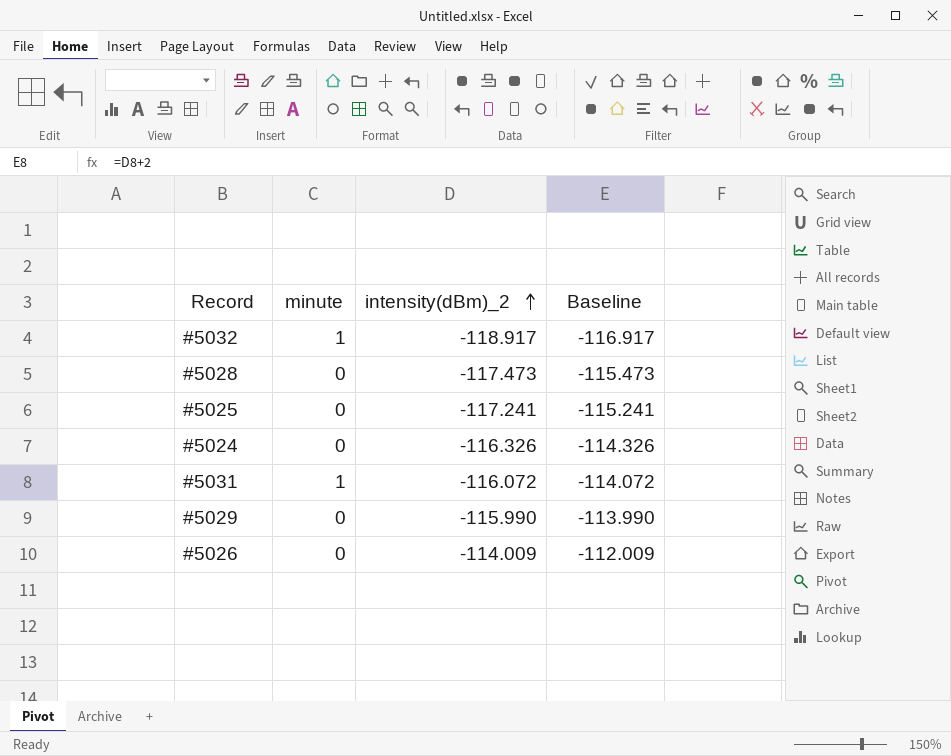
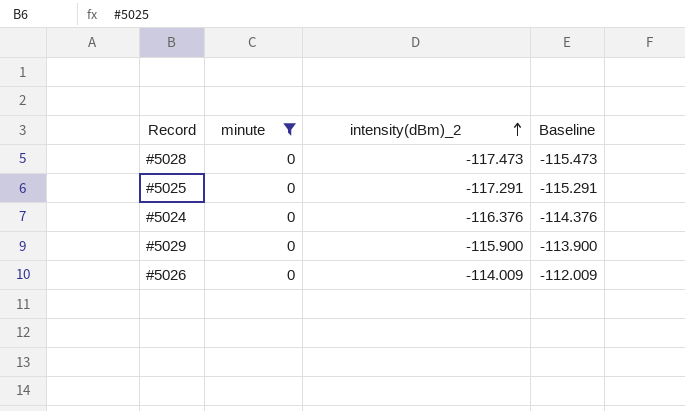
filter: none -> minute = 0
#5025 | intensity(dBm)_2: -117.241 -> -117.291
#5025 | Baseline: -115.241 -> -115.291
#5024 | intensity(dBm)_2: -116.326 -> -116.376
#5024 | Baseline: -114.326 -> -114.376
#5029 | intensity(dBm)_2: -115.990 -> -115.900
#5029 | Baseline: -113.990 -> -113.900

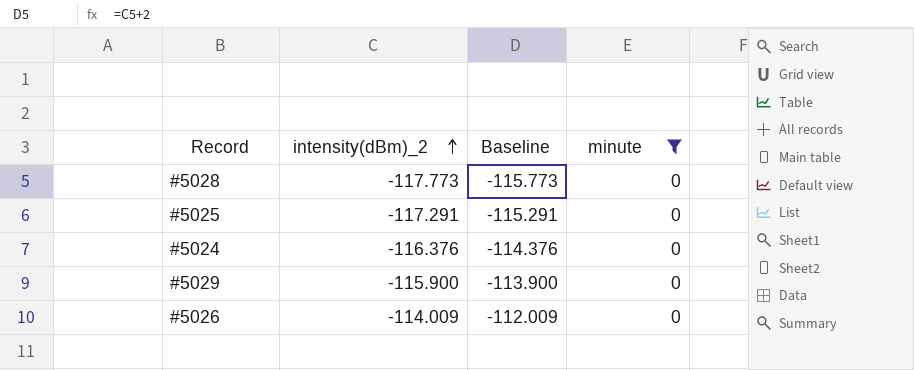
column minute | position: 2 -> 4
#5028 | intensity(dBm)_2: -117.473 -> -117.773
#5028 | Baseline: -115.473 -> -115.773

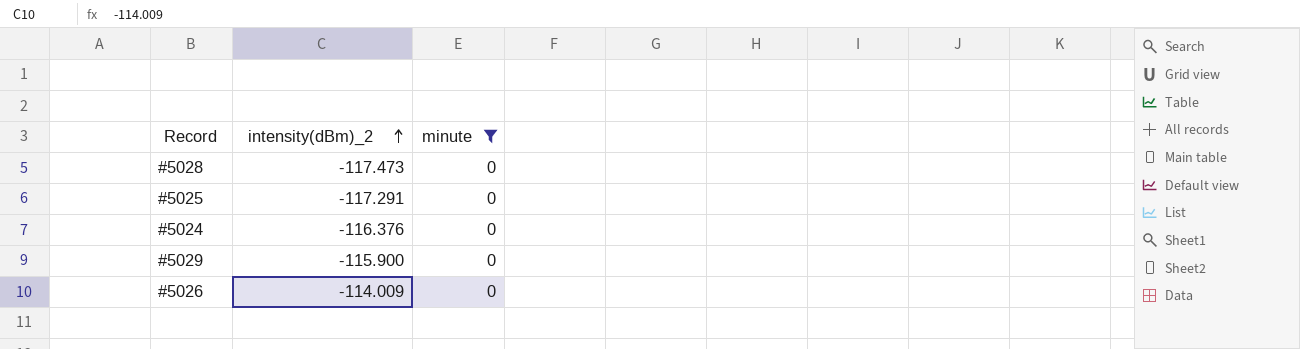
column Baseline | formula: [intensity(dBm)_2] + 2 -> none
#5028 | intensity(dBm)_2: -117.773 -> -117.473

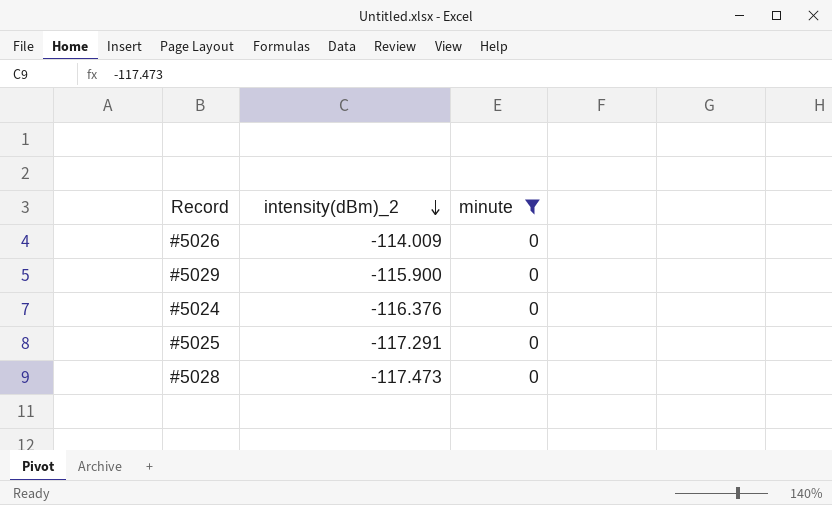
row order: intensity(dBm)_2 ascending -> intensity(dBm)_2 descending

